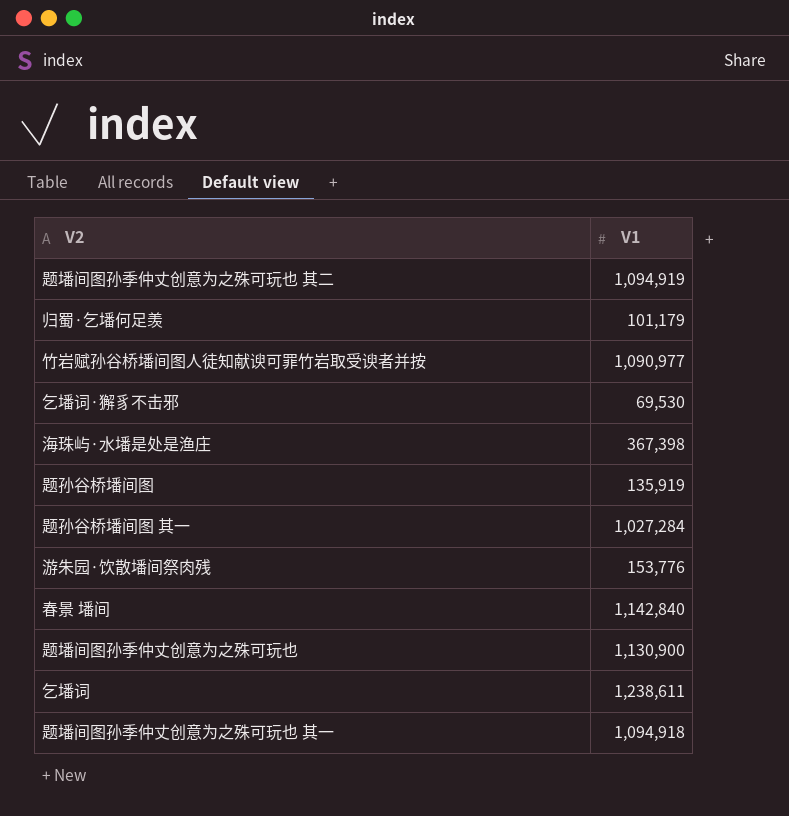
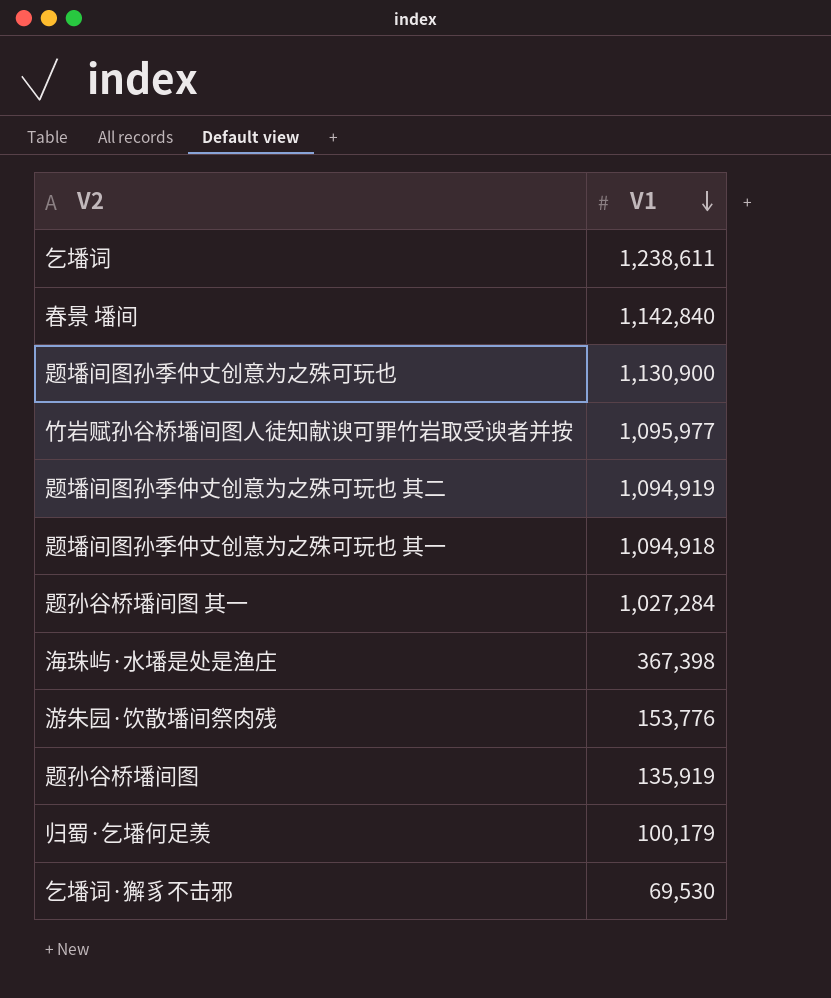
row order: none -> V1 descending
竹岩赋孙谷桥墦间图人徒知献谀可罪竹岩取受谀者并按 | V1: 1,090,977 -> 1,095,977
归蜀·乞墦何足羡 | V1: 101,179 -> 100,179

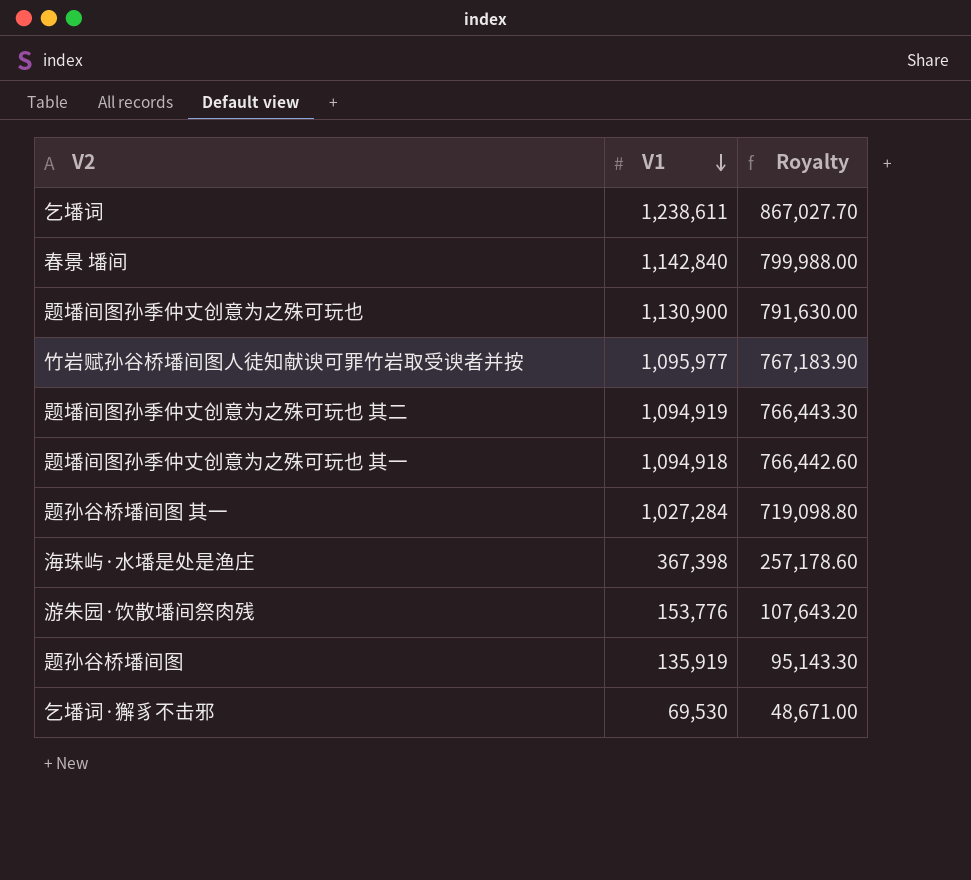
column Royalty | formula: none -> [V1] * 0.7
row 归蜀·乞墦何足羡: 100,179 -> none

